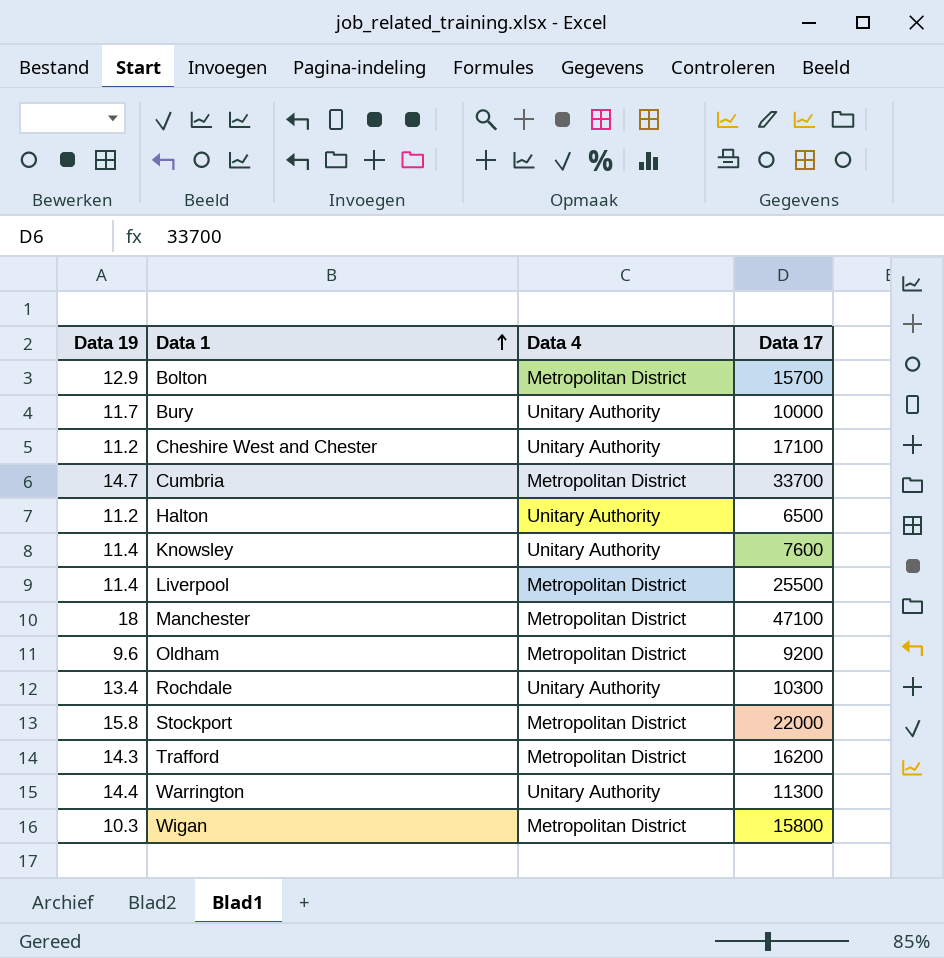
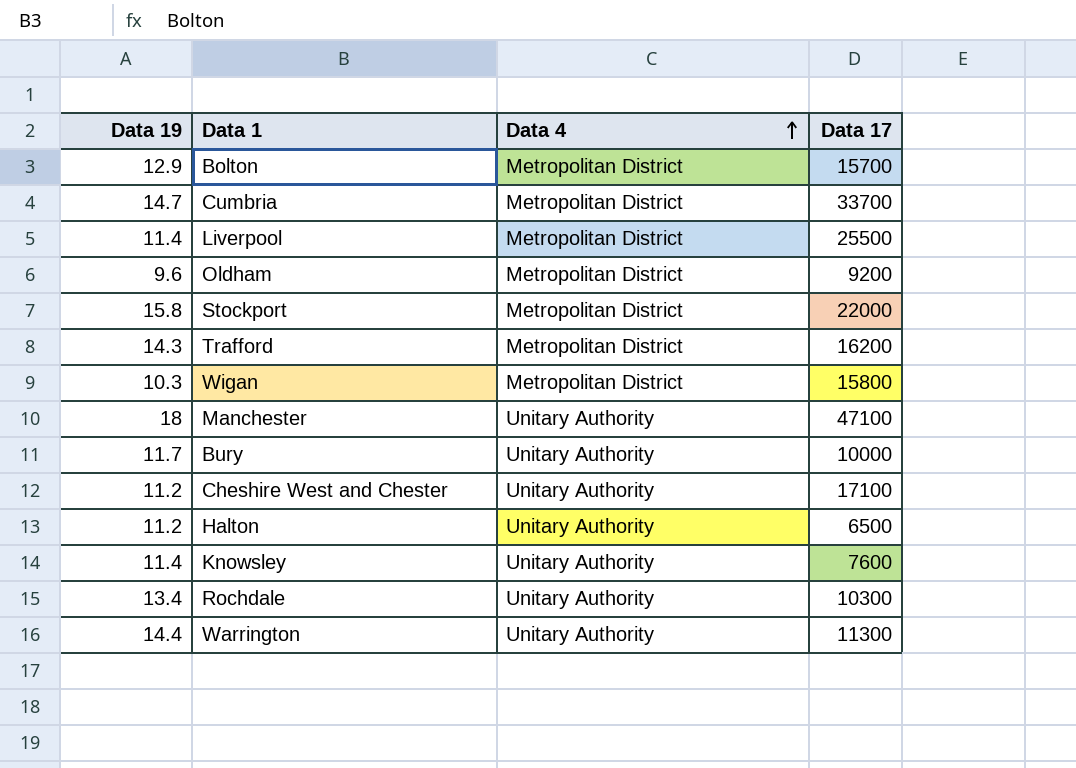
row order: Data 1 ascending -> Data 4 ascending
Manchester | Data 4: Metropolitan District -> Unitary Authority

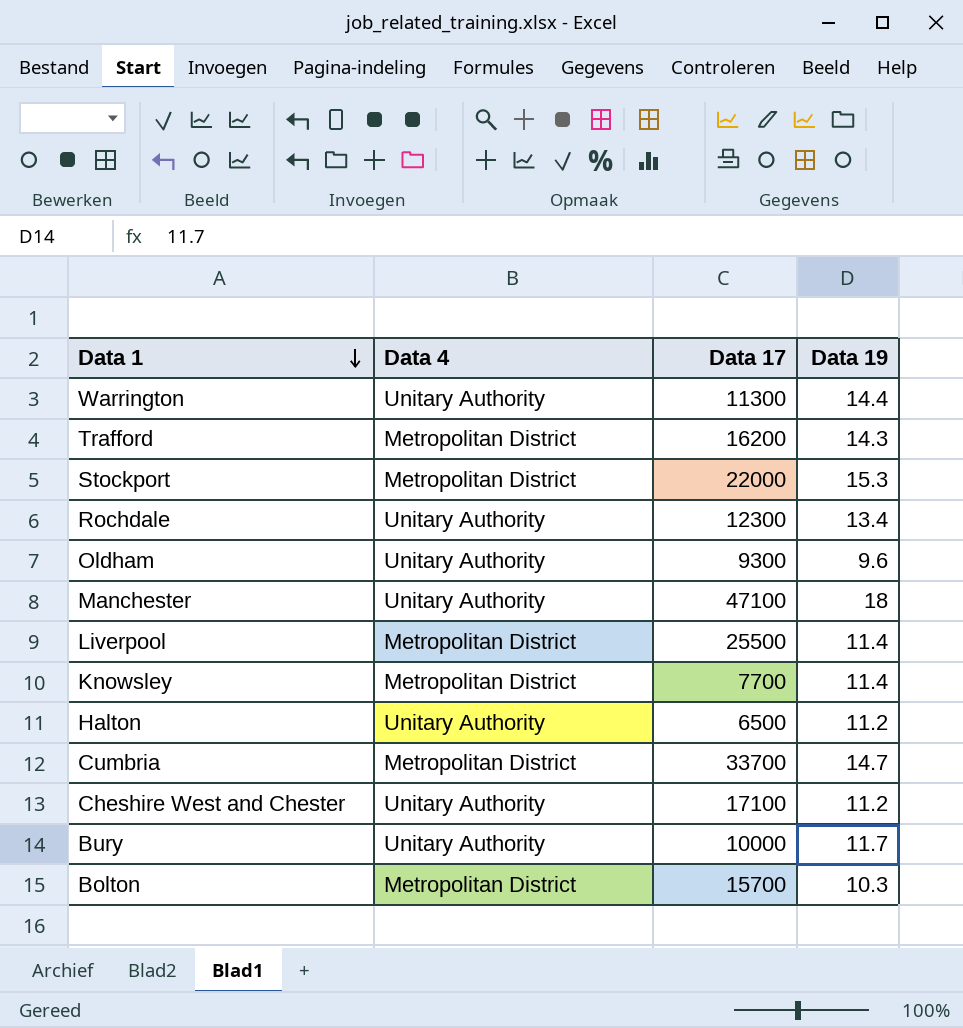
row order: Data 4 ascending -> Data 1 descending
column Data 19 | position: 1 -> 4
row Wigan: 10.3 | Metropolitan District | 15800 -> none
Stockport | Data 19: 15.8 -> 15.3
Rochdale | Data 17: 10300 -> 12300
Oldham | Data 4: Metropolitan District -> Unitary Authority
Oldham | Data 17: 9200 -> 9300
Knowsley | Data 4: Unitary Authority -> Metropolitan District
Knowsley | Data 17: 7600 -> 7700
Bolton | Data 19: 12.9 -> 10.3

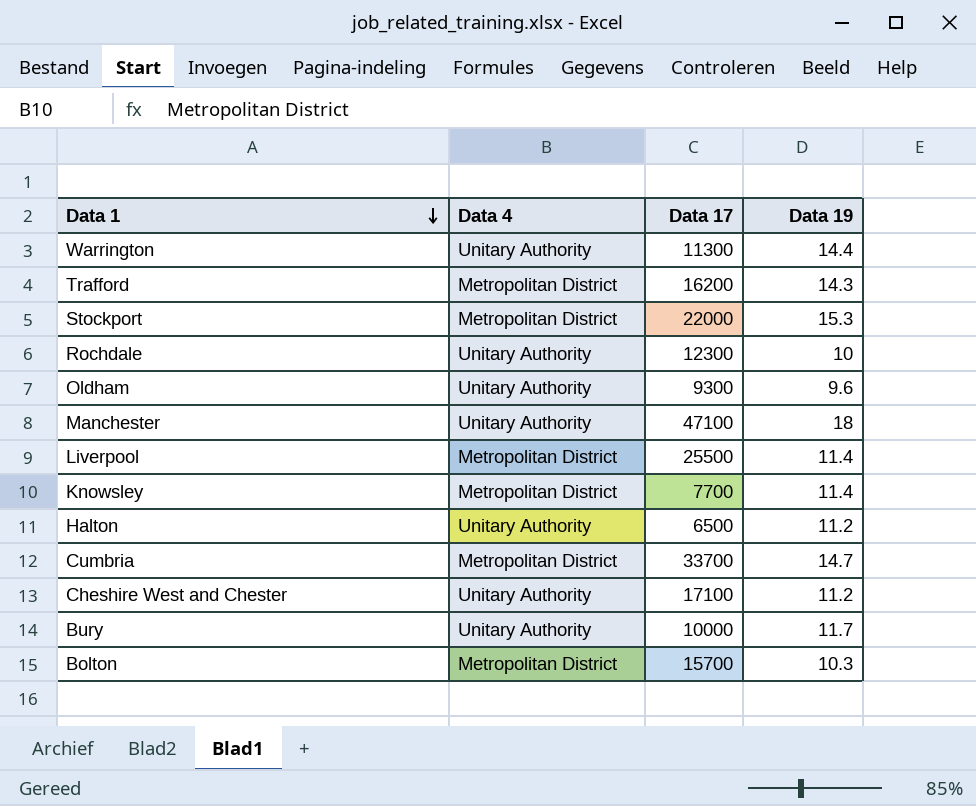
Rochdale | Data 19: 13.4 -> 10

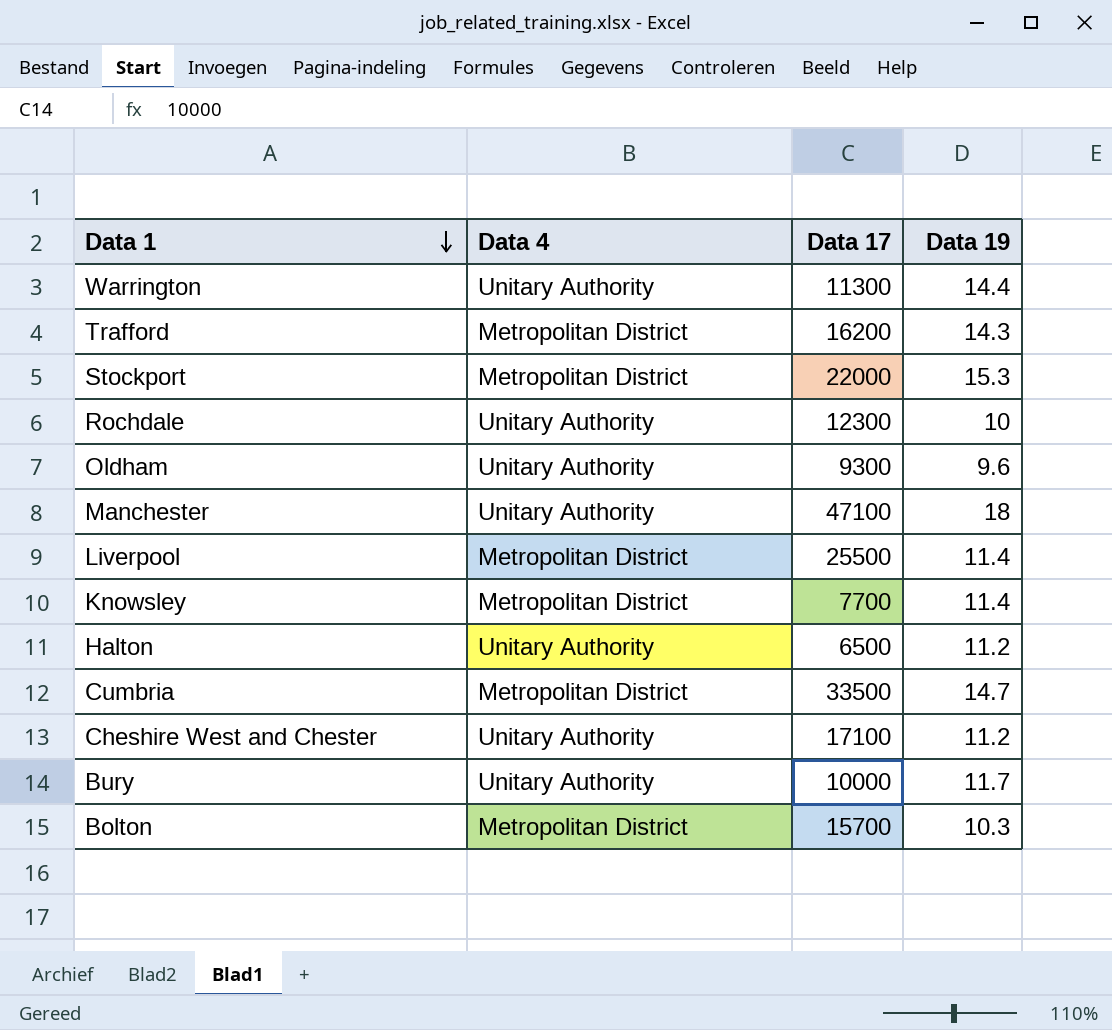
Cumbria | Data 17: 33700 -> 33500

